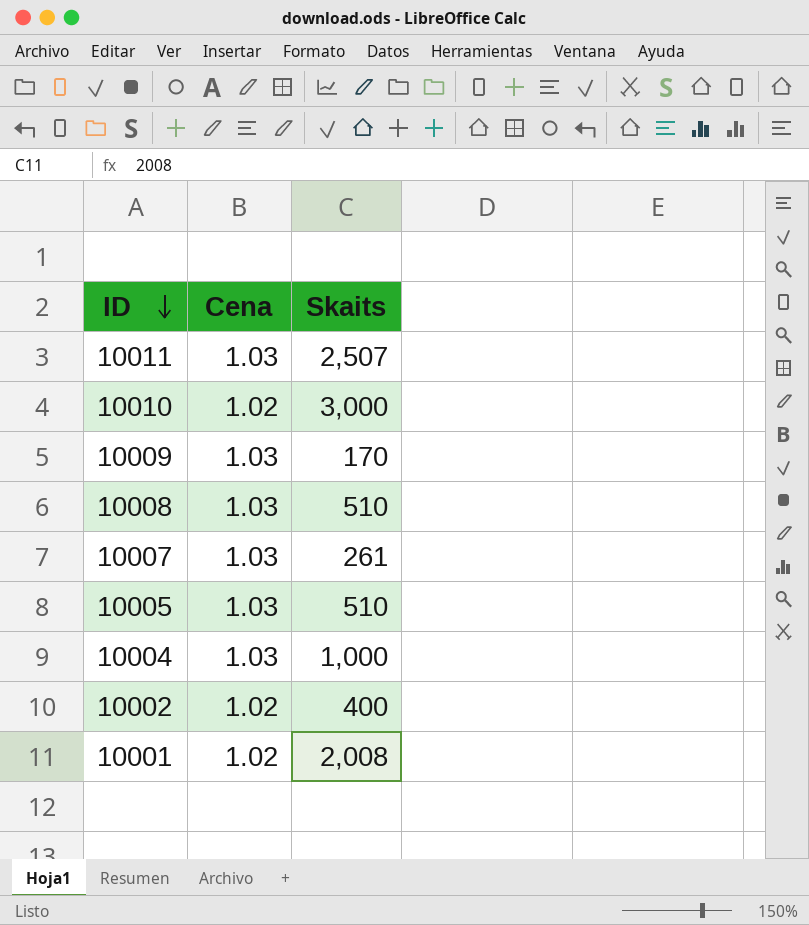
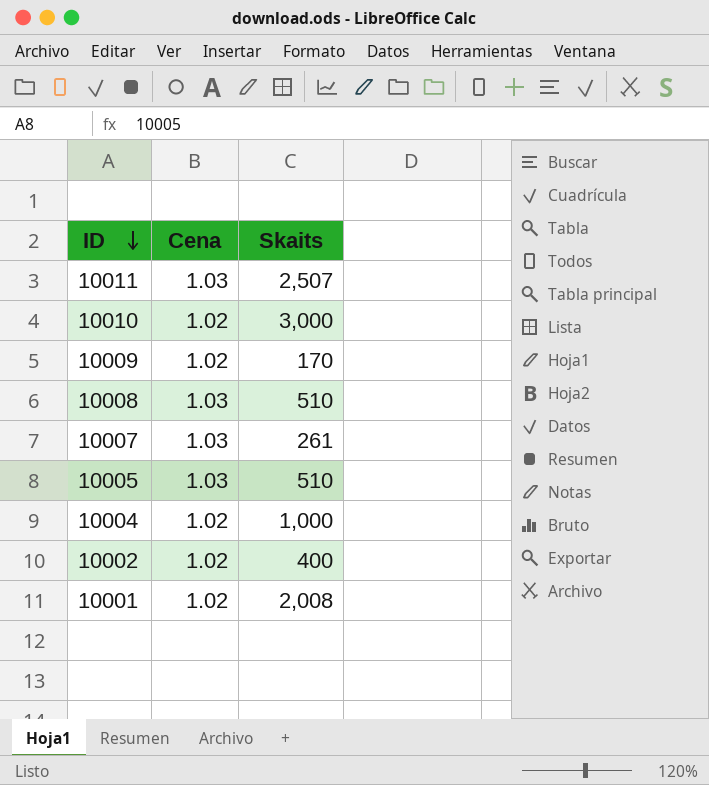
10009 | Cena: 1.03 -> 1.02
10004 | Cena: 1.03 -> 1.02

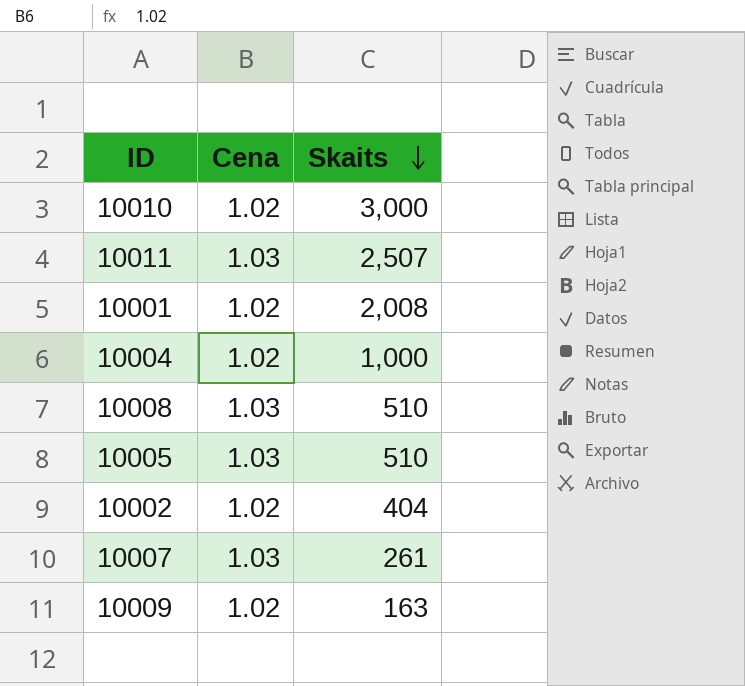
row order: ID descending -> Skaits descending
10002 | Skaits: 400 -> 404
10009 | Skaits: 170 -> 163

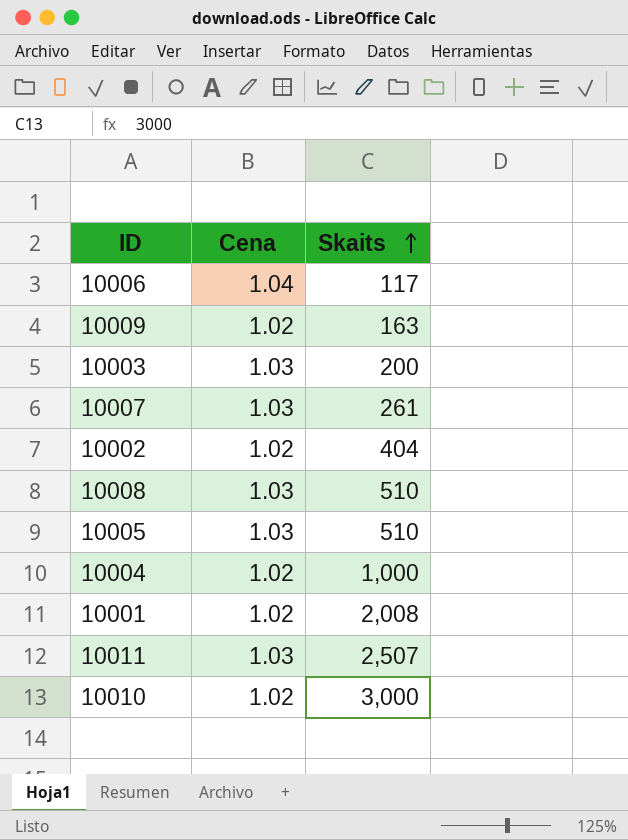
row order: Skaits descending -> Skaits ascending
row 10006: none -> 1.04 | 117
row 10003: none -> 1.03 | 200

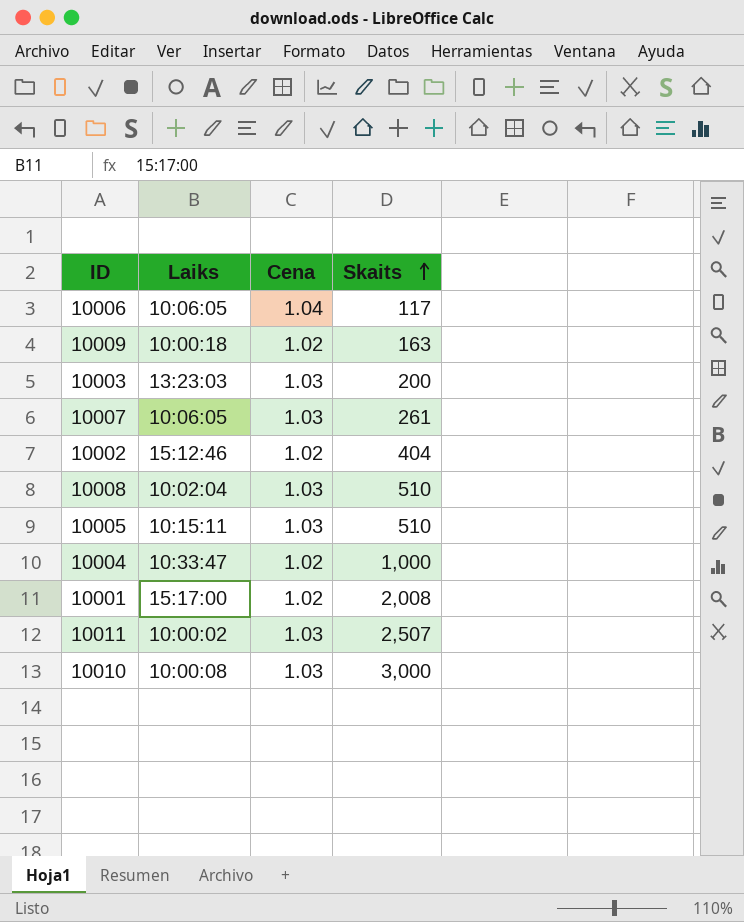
column Laiks | position: none -> 2
10010 | Cena: 1.02 -> 1.03

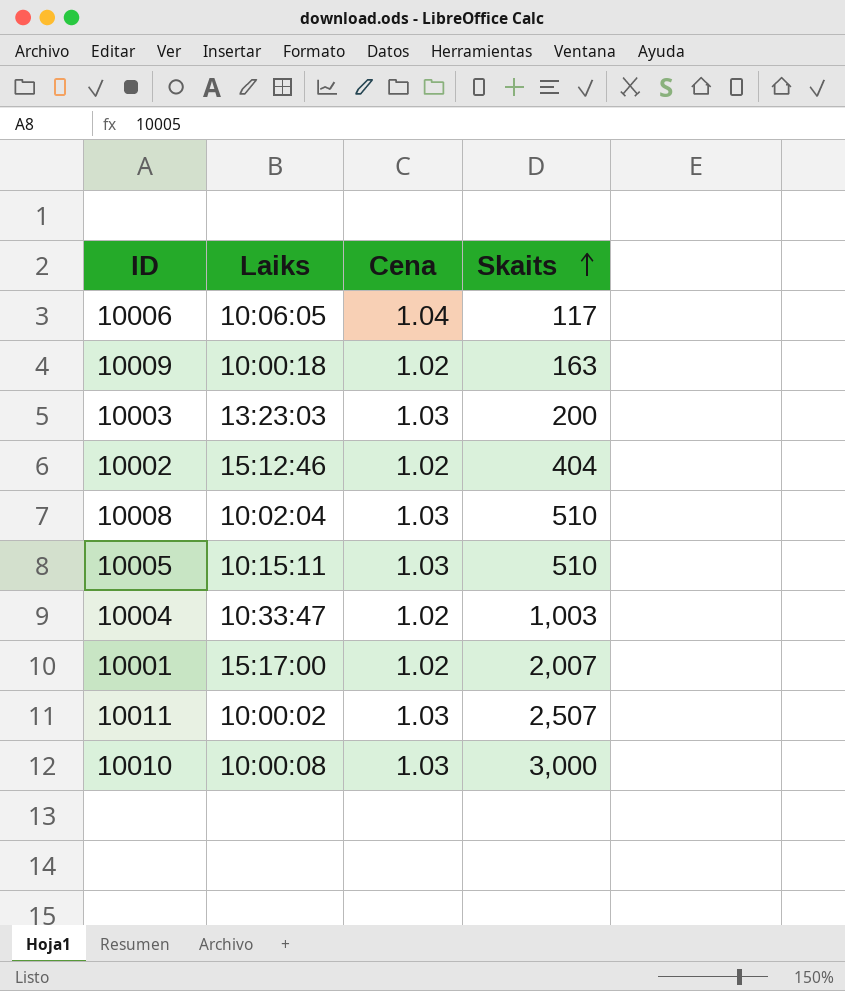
row 10007: 10:06:05 | 1.03 | 261 -> none
10004 | Skaits: 1,000 -> 1,003
10001 | Skaits: 2,008 -> 2,007

